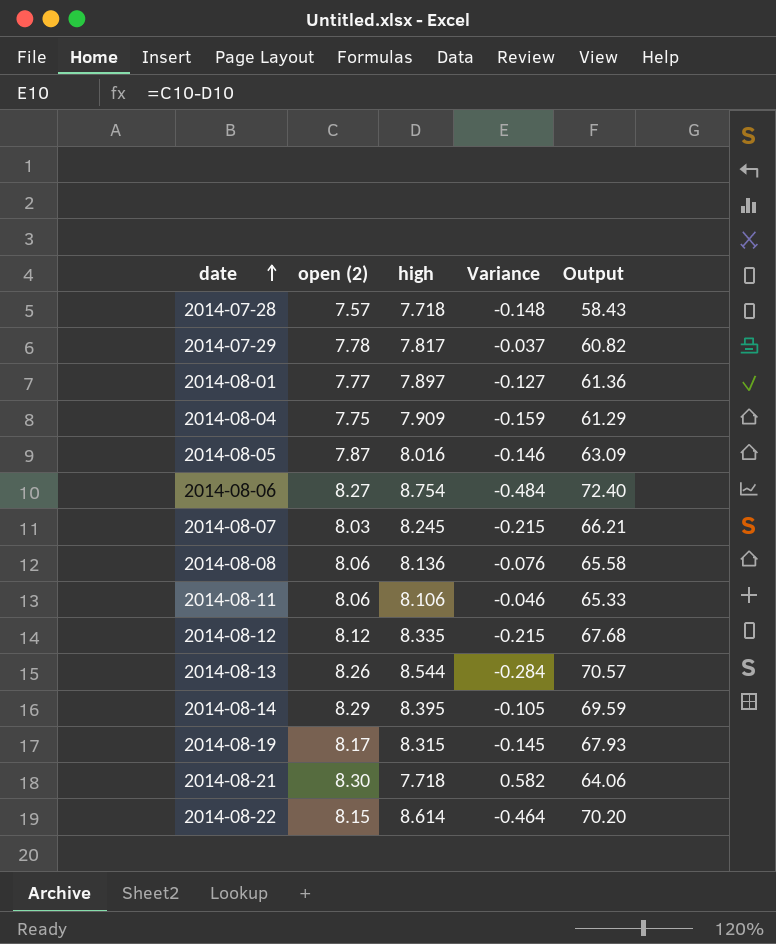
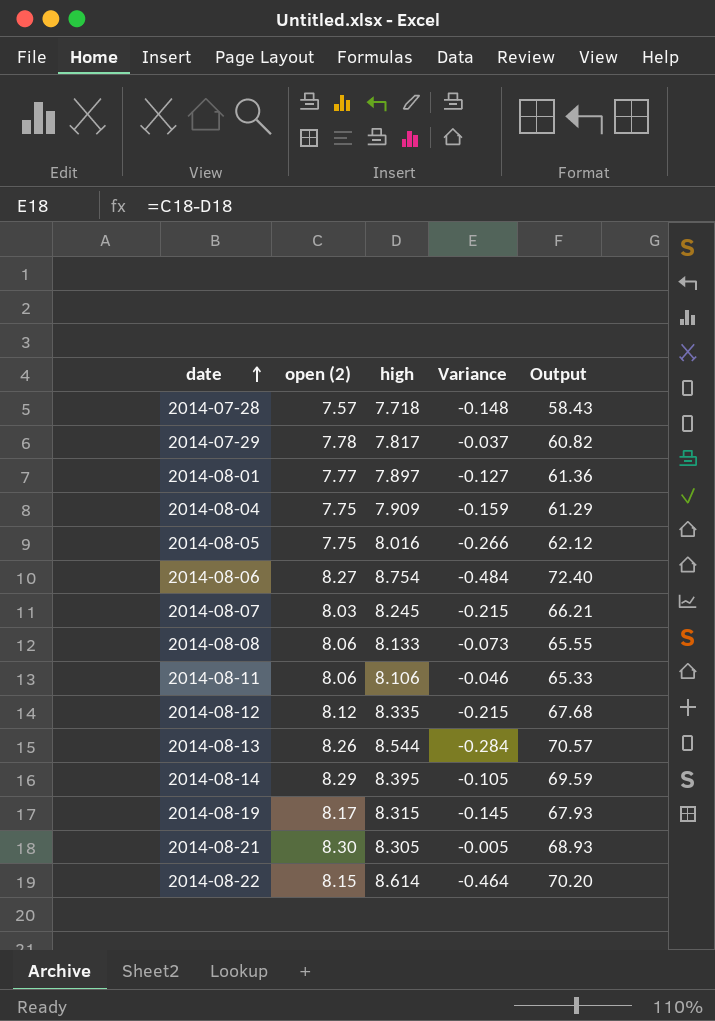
2014-08-05 | open (2): 7.87 -> 7.75
2014-08-05 | Variance: -0.146 -> -0.266
2014-08-05 | Output: 63.09 -> 62.12
2014-08-08 | high: 8.136 -> 8.133
2014-08-08 | Variance: -0.076 -> -0.073
2014-08-08 | Output: 65.58 -> 65.55
2014-08-21 | high: 7.718 -> 8.305
2014-08-21 | Variance: 0.582 -> -0.005
2014-08-21 | Output: 64.06 -> 68.93

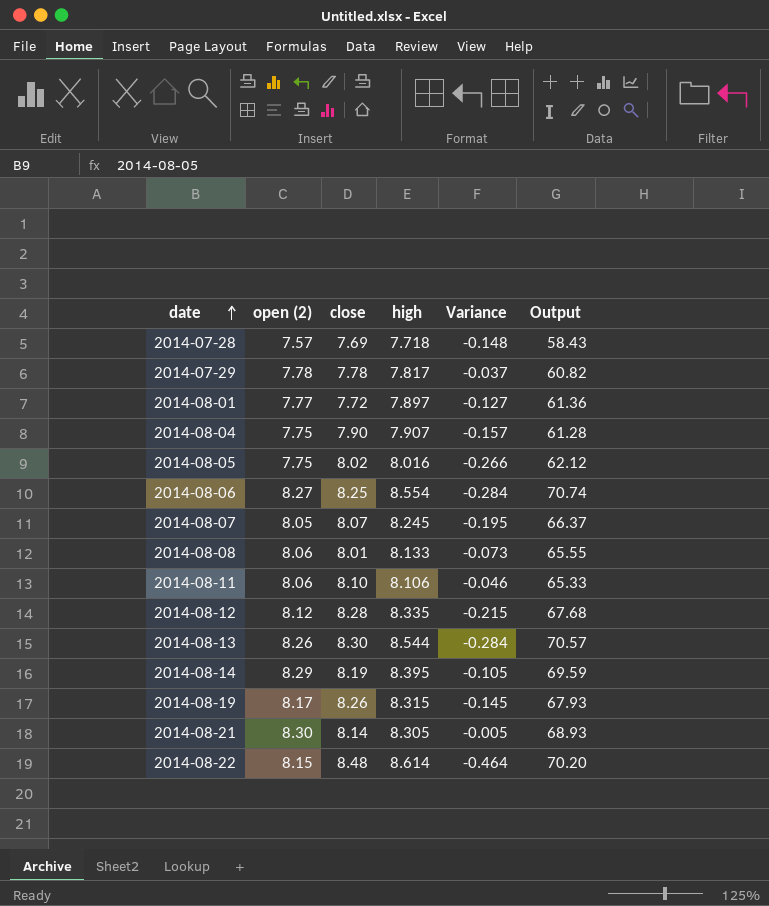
column close | position: none -> 3
2014-08-04 | high: 7.909 -> 7.907
2014-08-04 | Variance: -0.159 -> -0.157
2014-08-04 | Output: 61.29 -> 61.28
2014-08-06 | high: 8.754 -> 8.554
2014-08-06 | Variance: -0.484 -> -0.284
2014-08-06 | Output: 72.40 -> 70.74
2014-08-07 | open (2): 8.03 -> 8.05
2014-08-07 | Variance: -0.215 -> -0.195
2014-08-07 | Output: 66.21 -> 66.37

